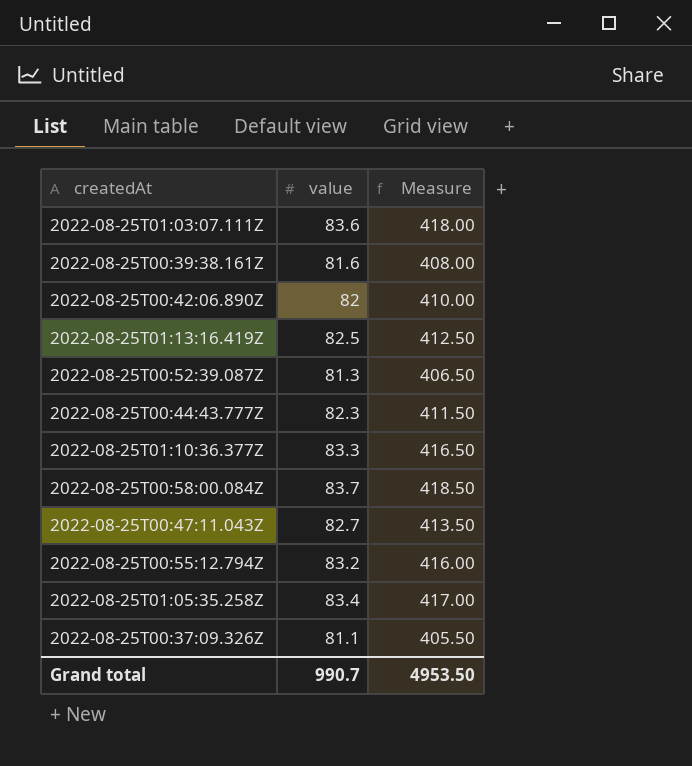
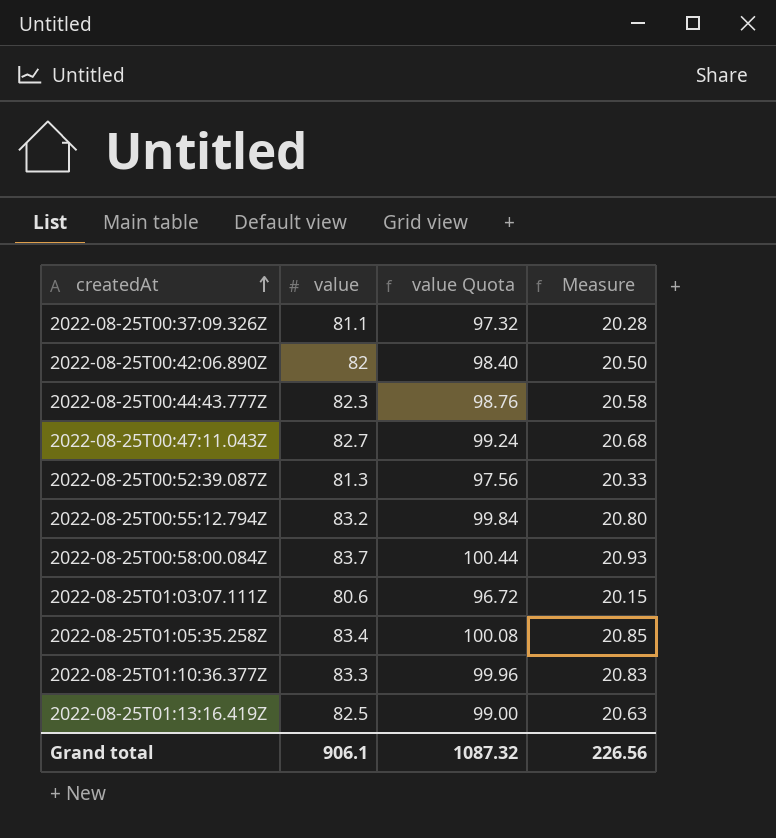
row order: none -> createdAt ascending
column value Quota | formula: none -> [value] * 1.2
column Measure | formula: [value] * 5 -> [value] * 0.25
row 2022-08-25T00:39:38.161Z: 81.6 | 408.00 -> none
2022-08-25T01:03:07.111Z | value: 83.6 -> 80.6
Grand total | value: 990.7 -> 906.1
Grand total | Measure: 4953.50 -> 226.56

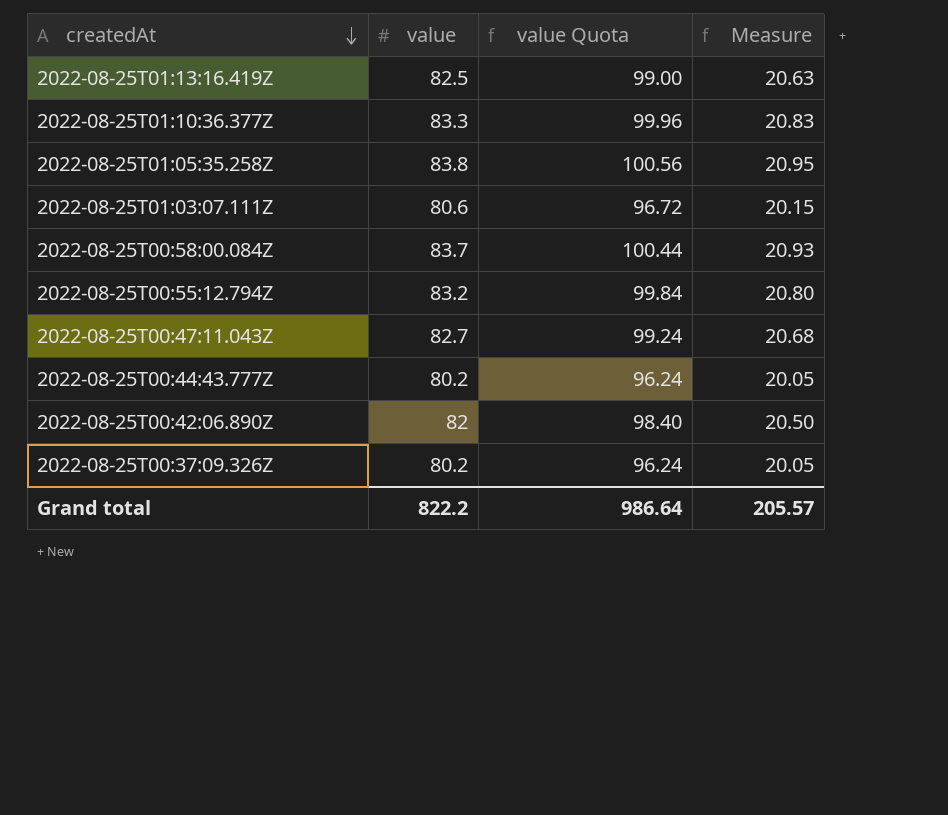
row order: createdAt ascending -> createdAt descending
row 2022-08-25T00:52:39.087Z: 81.3 | 97.56 | 20.33 -> none
2022-08-25T01:05:35.258Z | value: 83.4 -> 83.8
2022-08-25T01:05:35.258Z | value Quota: 100.08 -> 100.56
2022-08-25T01:05:35.258Z | Measure: 20.85 -> 20.95
2022-08-25T00:44:43.777Z | value: 82.3 -> 80.2
2022-08-25T00:44:43.777Z | value Quota: 98.76 -> 96.24
2022-08-25T00:44:43.777Z | Measure: 20.58 -> 20.05
2022-08-25T00:37:09.326Z | value: 81.1 -> 80.2
2022-08-25T00:37:09.326Z | value Quota: 97.32 -> 96.24
2022-08-25T00:37:09.326Z | Measure: 20.28 -> 20.05
Grand total | value: 906.1 -> 822.2
Grand total | value Quota: 1087.32 -> 986.64
Grand total | Measure: 226.56 -> 205.57

